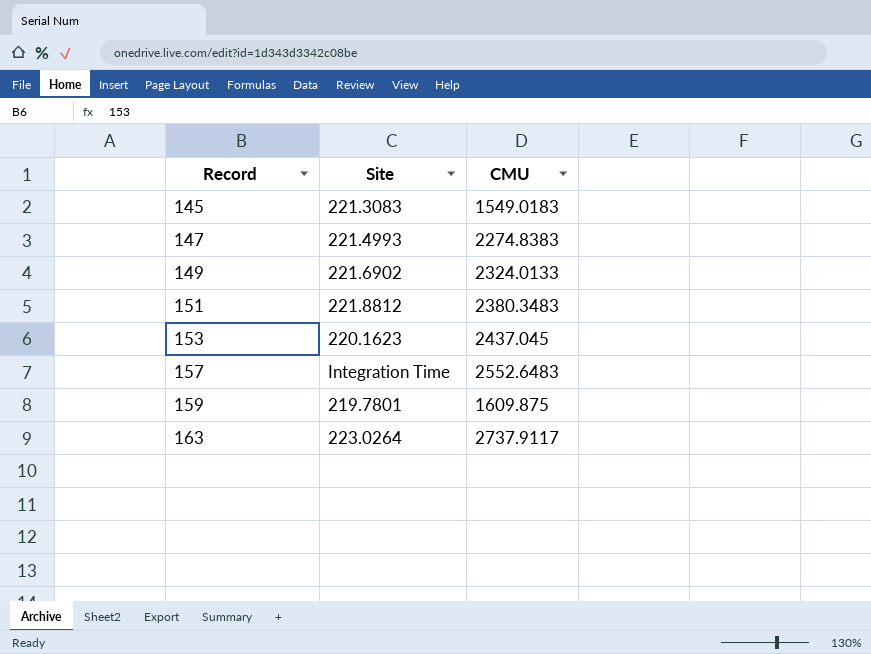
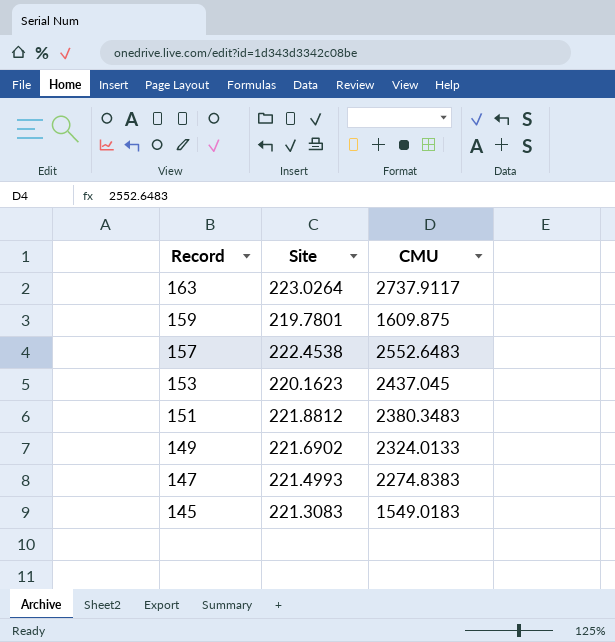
row order: Record ascending -> Record descending
157 | Site: Integration Time -> 222.4538

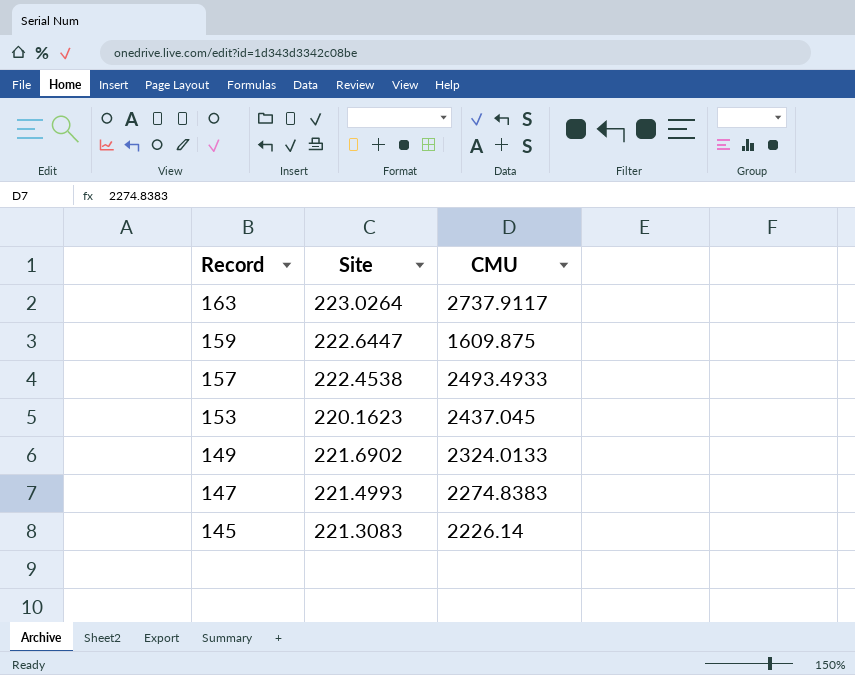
row 151: 221.8812 | 2380.3483 -> none
159 | Site: 219.7801 -> 222.6447
157 | CMU: 2552.6483 -> 2493.4933
145 | CMU: 1549.0183 -> 2226.14

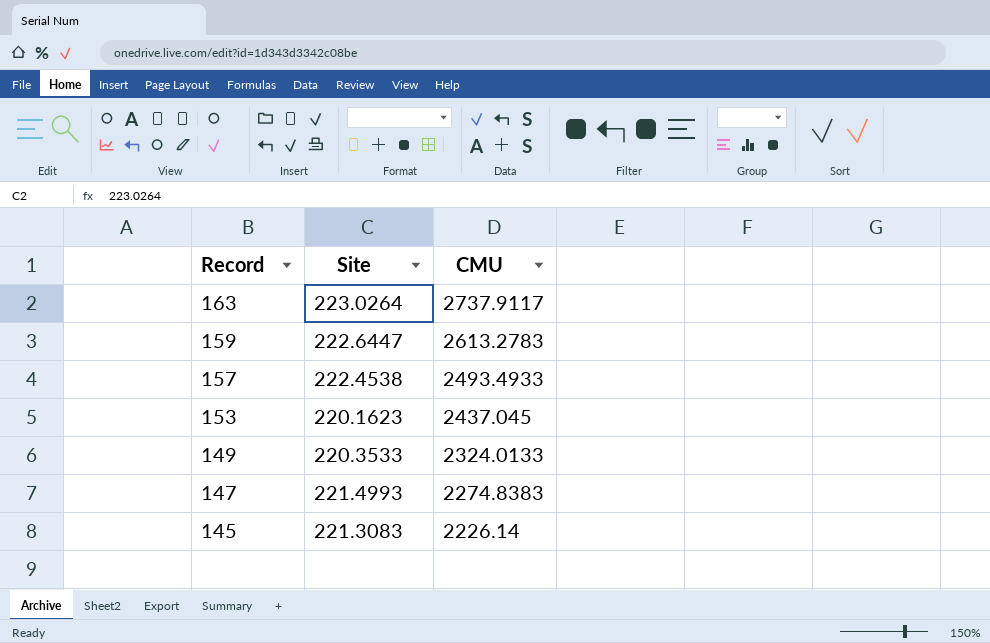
159 | CMU: 1609.875 -> 2613.2783
149 | Site: 221.6902 -> 220.3533

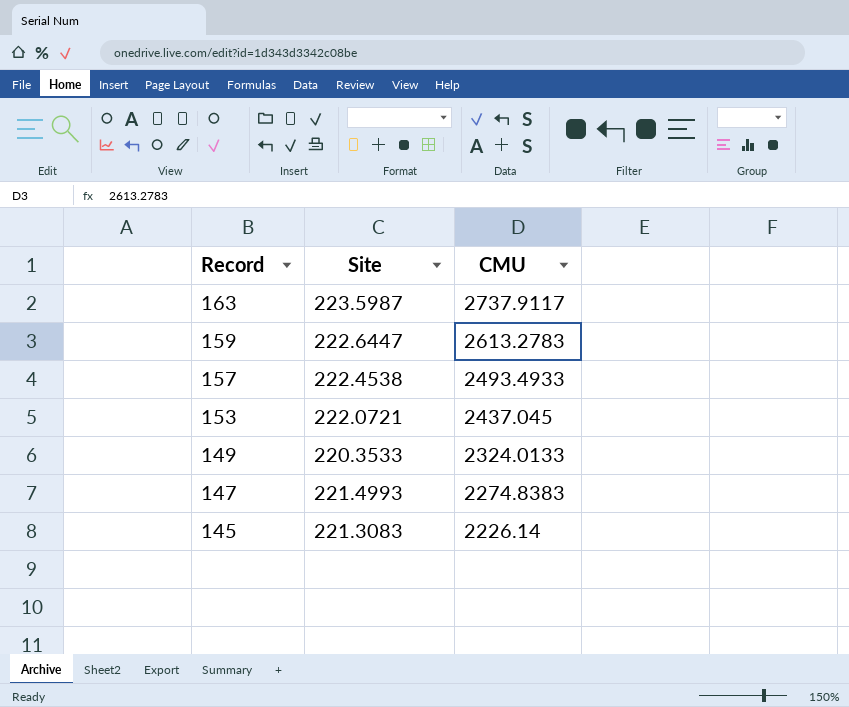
163 | Site: 223.0264 -> 223.5987
153 | Site: 220.1623 -> 222.0721

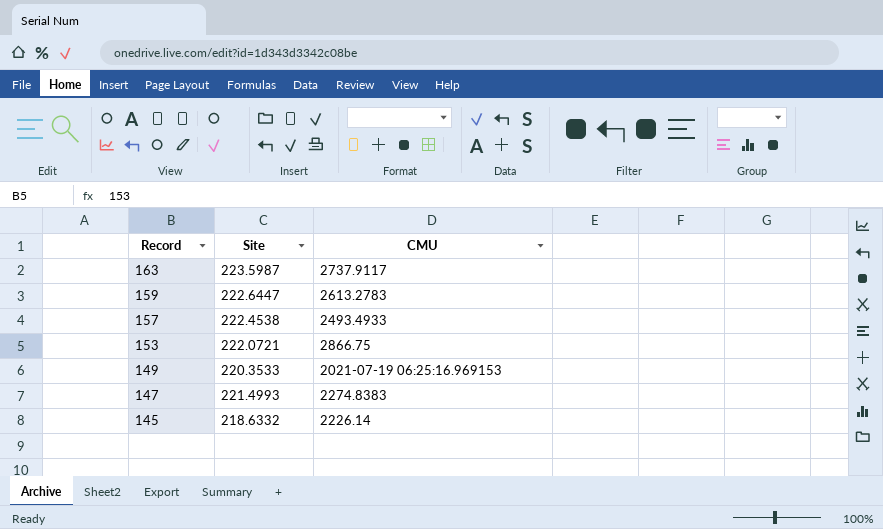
153 | CMU: 2437.045 -> 2866.75
149 | CMU: 2324.0133 -> 2021-07-19 06:25:16.969153
145 | Site: 221.3083 -> 218.6332

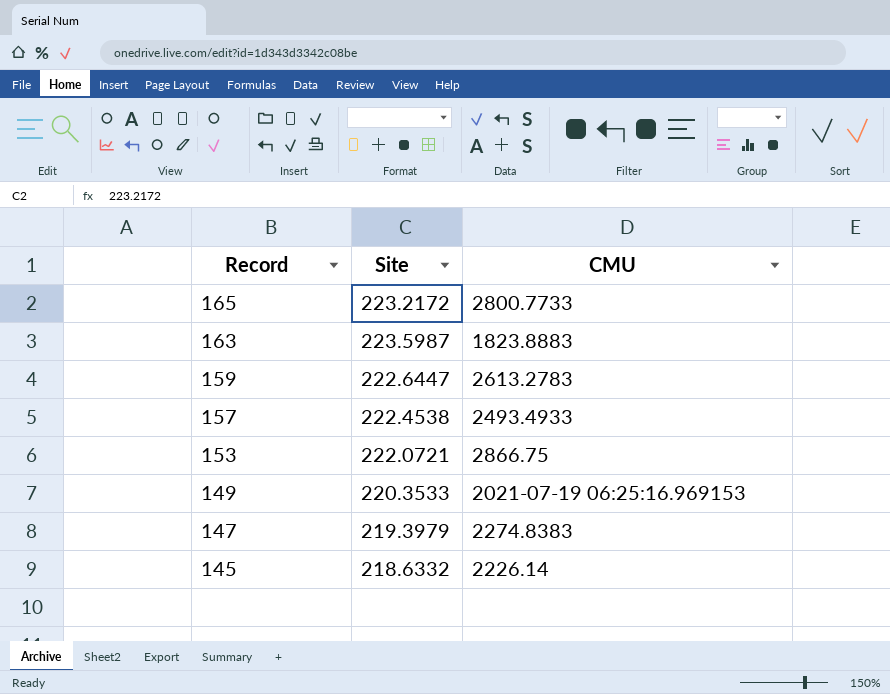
row 165: none -> 223.2172 | 2800.7733
163 | CMU: 2737.9117 -> 1823.8883
147 | Site: 221.4993 -> 219.3979

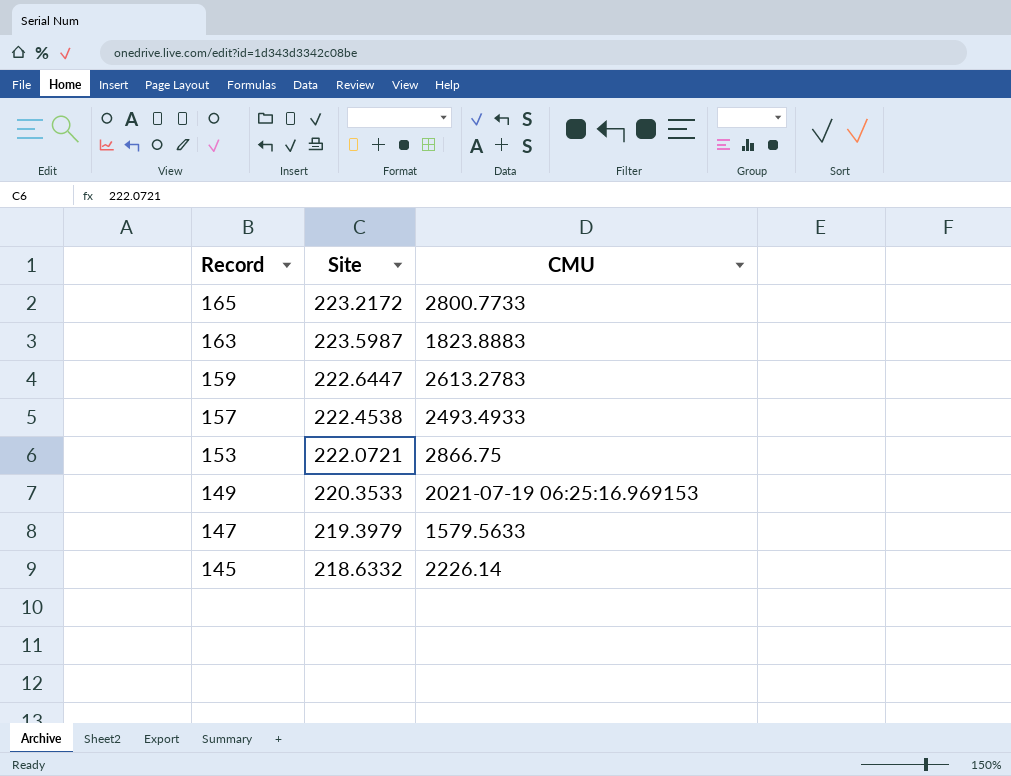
147 | CMU: 2274.8383 -> 1579.5633

